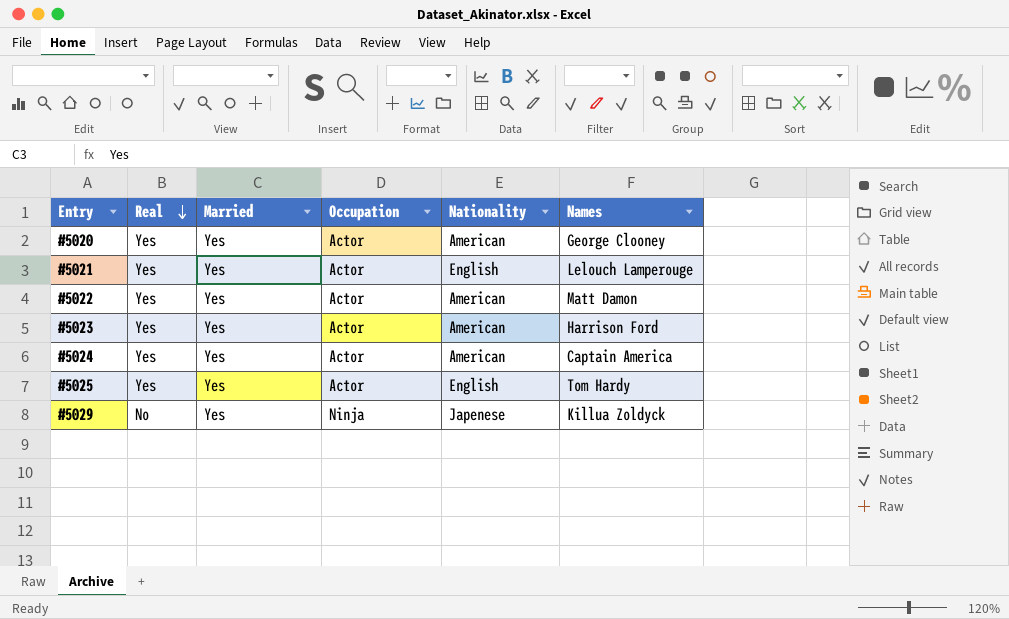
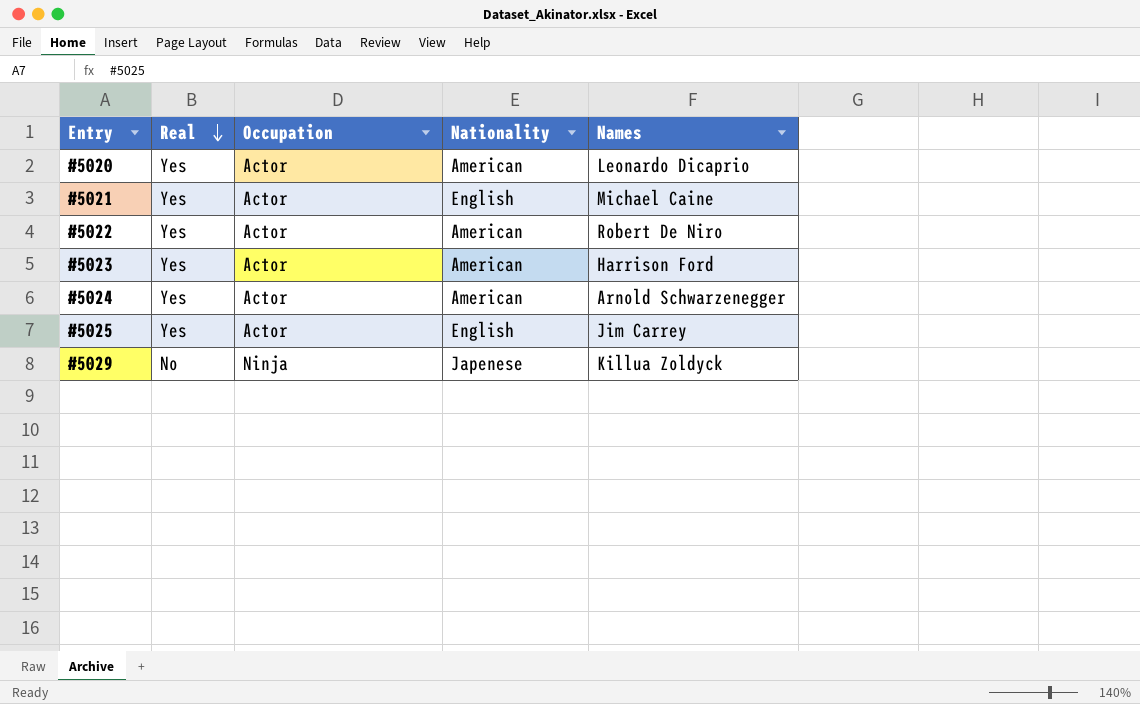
column Married | position: 3 -> none
#5020 | Names: George Clooney -> Leonardo Dicaprio
#5021 | Names: Lelouch Lamperouge -> Michael Caine
#5022 | Names: Matt Damon -> Robert De Niro
#5024 | Names: Captain America -> Arnold Schwarzenegger
#5025 | Names: Tom Hardy -> Jim Carrey

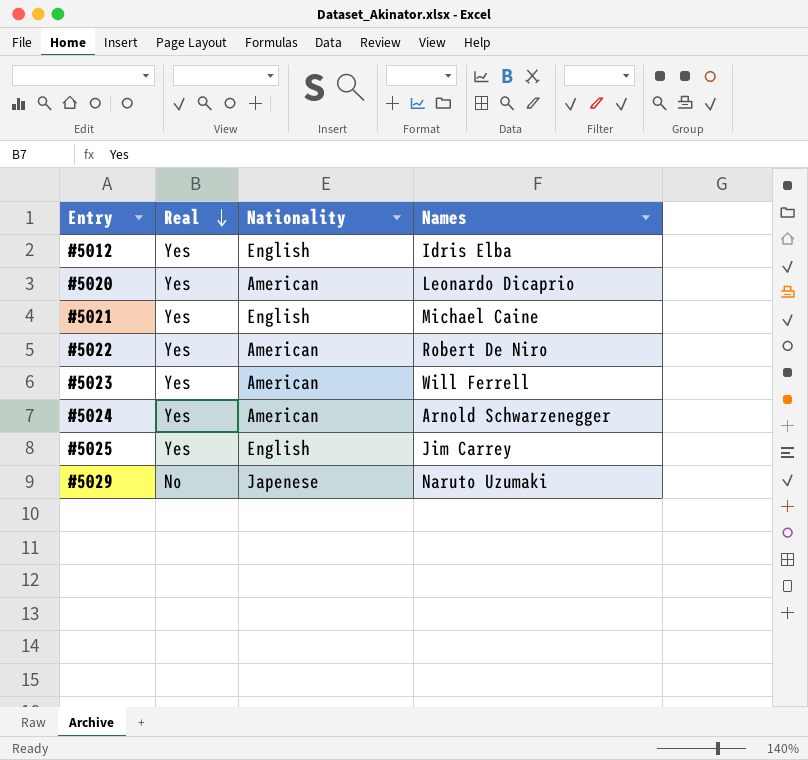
column Occupation | position: 3 -> none
row #5012: none -> Yes | English | Idris Elba
#5023 | Names: Harrison Ford -> Will Ferrell
#5029 | Names: Killua Zoldyck -> Naruto Uzumaki

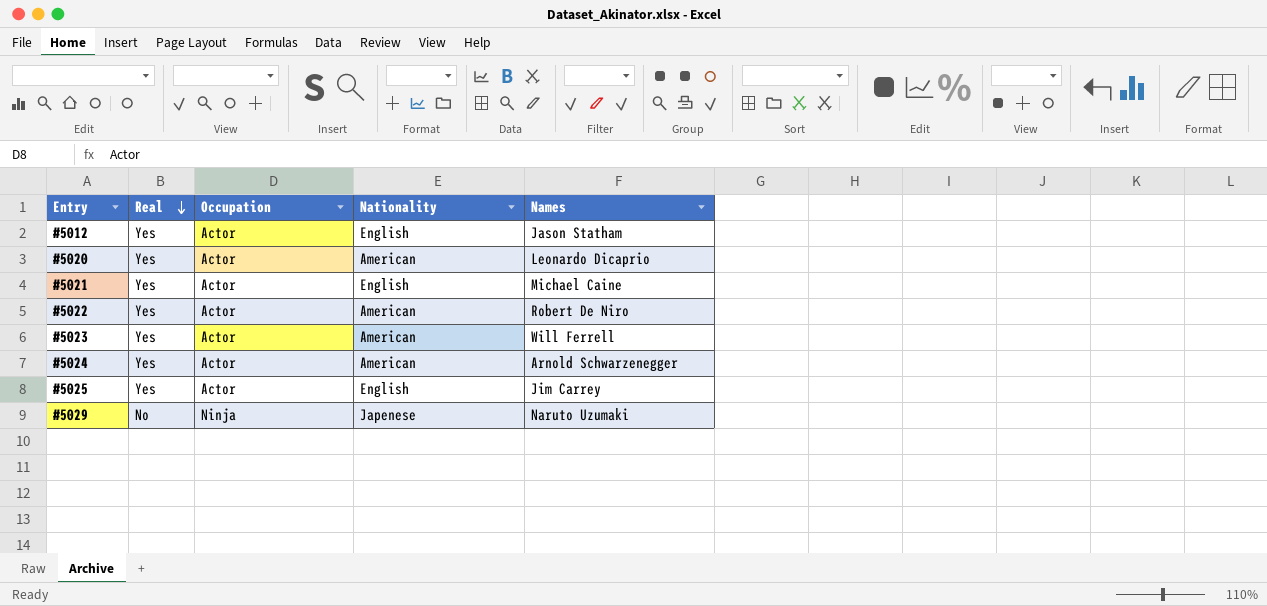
column Occupation | position: none -> 3
#5012 | Names: Idris Elba -> Jason Statham

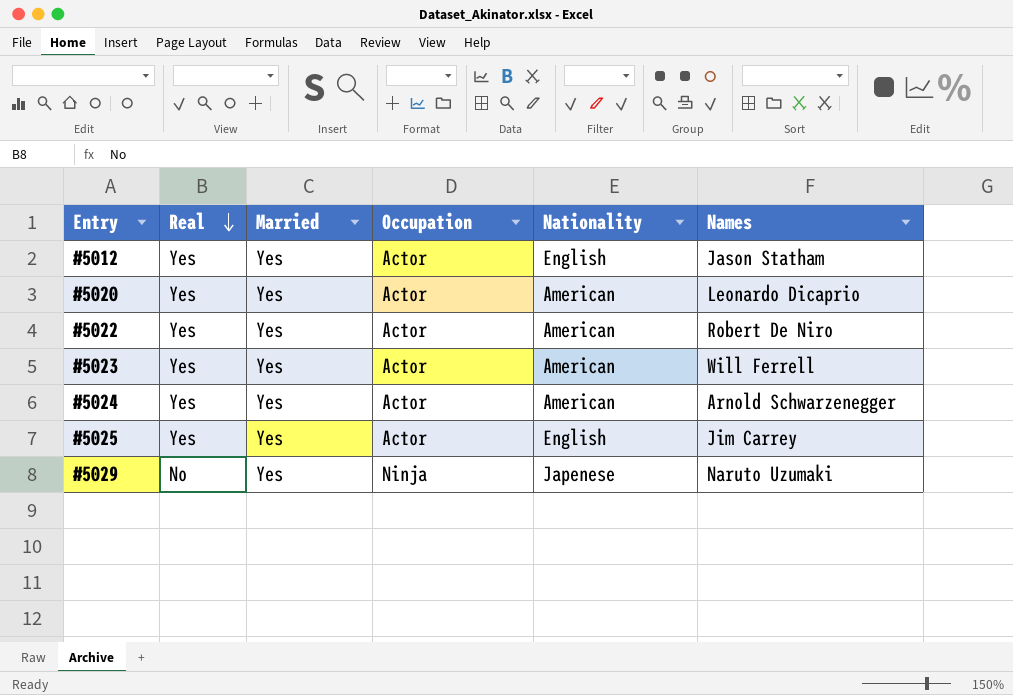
column Married | position: none -> 3
row #5021: Yes | Actor | English | Michael Caine -> none

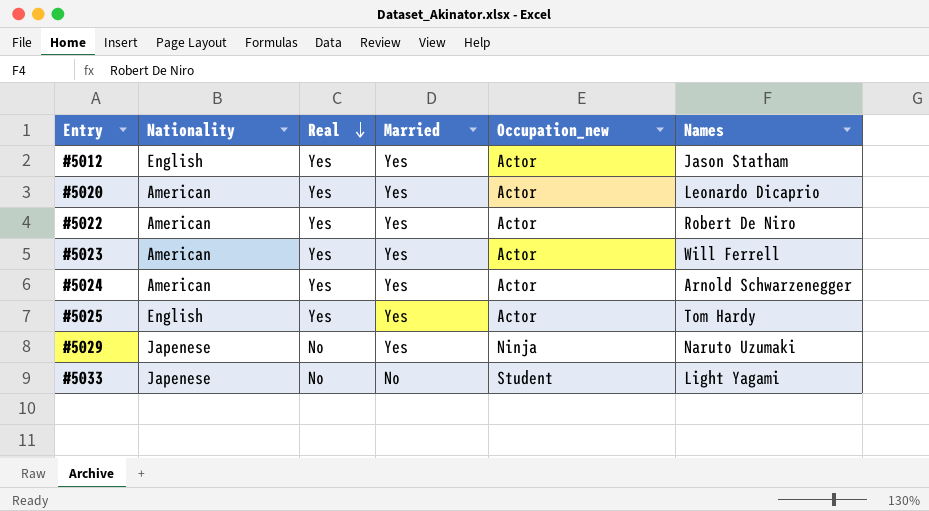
column Nationality | position: 5 -> 2
column name: Occupation -> Occupation_new
#5025 | Names: Jim Carrey -> Tom Hardy
row #5033: none -> Japenese | No | No | Student | Light Yagami

